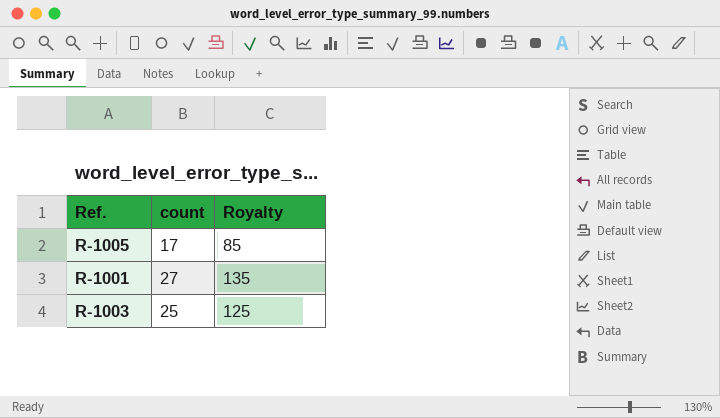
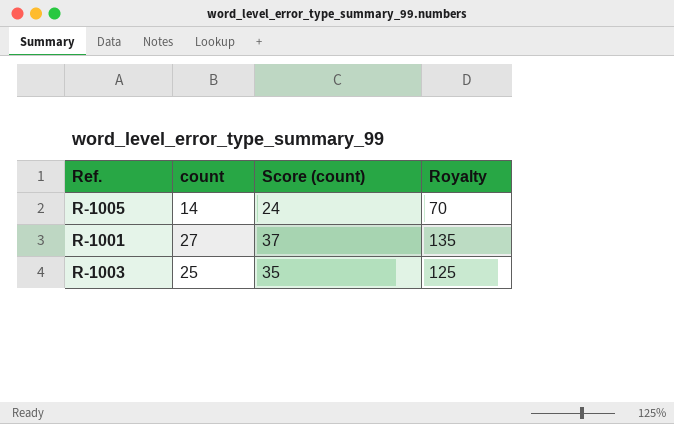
column Score (count) | formula: none -> [count] + 10
R-1005 | count: 17 -> 14
R-1005 | Royalty: 85 -> 70

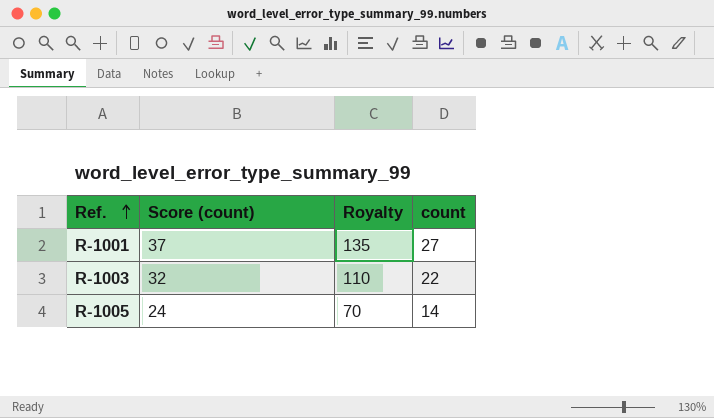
row order: none -> Ref. ascending
column count | position: 2 -> 4
R-1003 | Score (count): 35 -> 32
R-1003 | Royalty: 125 -> 110
R-1003 | count: 25 -> 22

